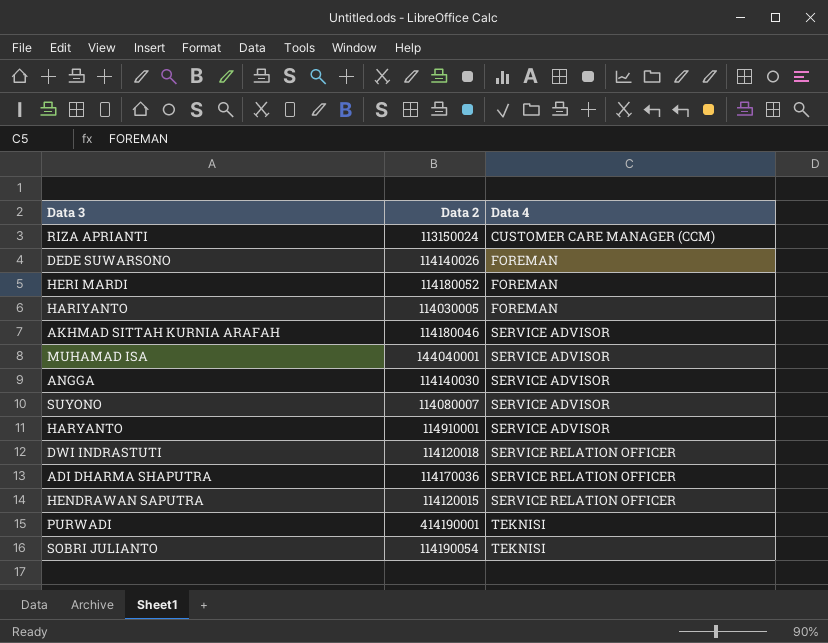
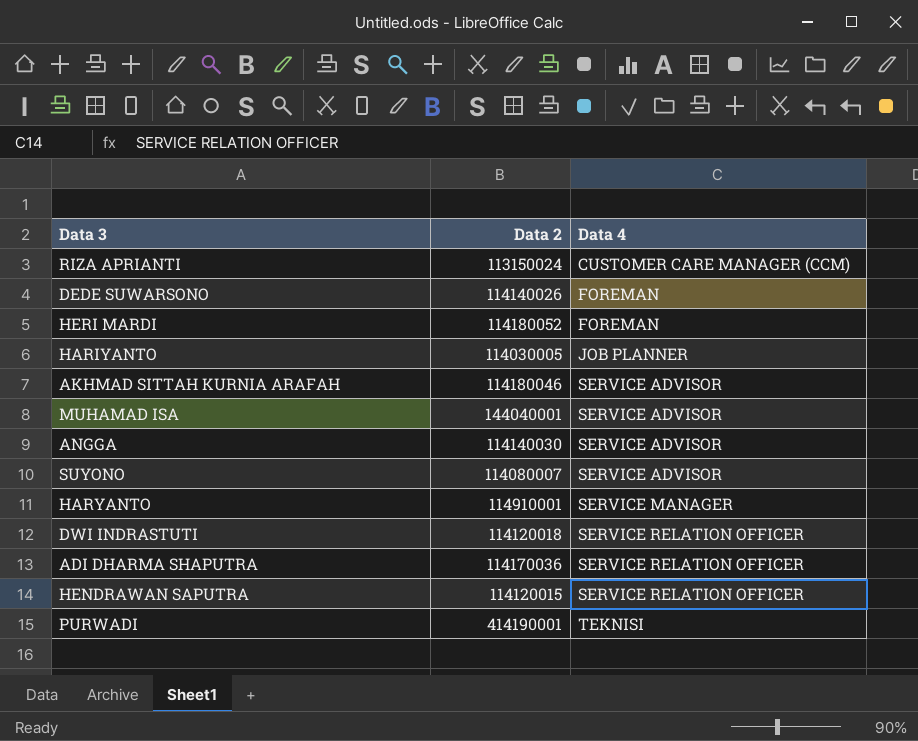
row SOBRI JULIANTO: 114190054 | TEKNISI -> none
HARIYANTO | Data 4: FOREMAN -> JOB PLANNER
HARYANTO | Data 4: SERVICE ADVISOR -> SERVICE MANAGER

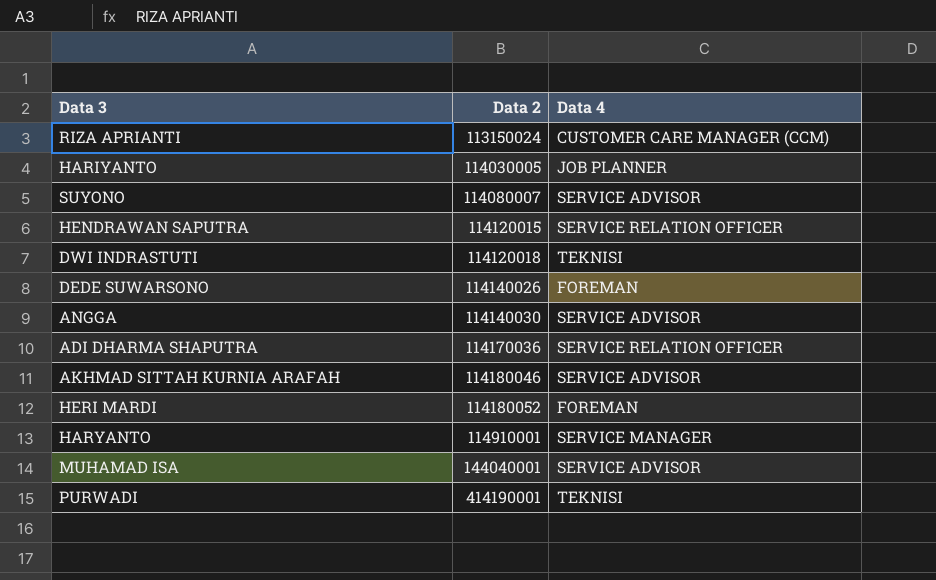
row order: Data 4 ascending -> Data 2 ascending
DWI INDRASTUTI | Data 4: SERVICE RELATION OFFICER -> TEKNISI

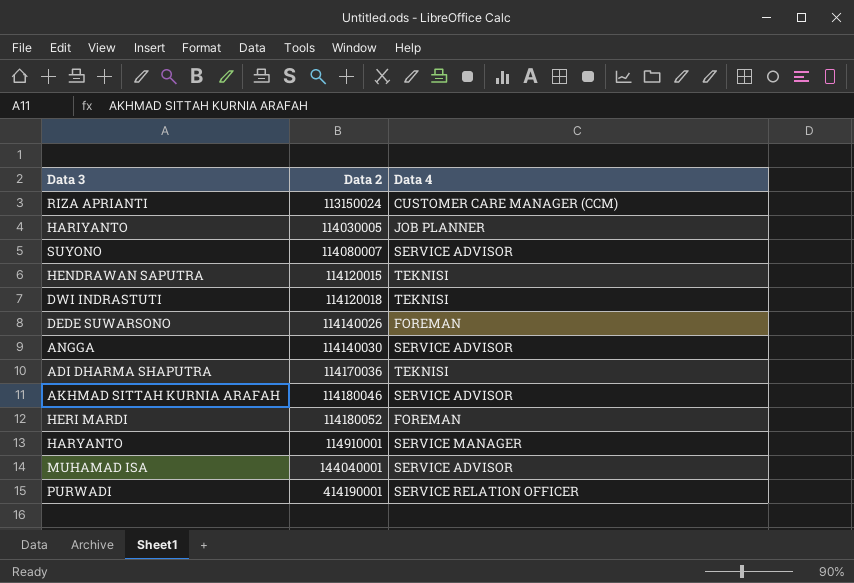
HENDRAWAN SAPUTRA | Data 4: SERVICE RELATION OFFICER -> TEKNISI
ADI DHARMA SHAPUTRA | Data 4: SERVICE RELATION OFFICER -> TEKNISI
PURWADI | Data 4: TEKNISI -> SERVICE RELATION OFFICER

